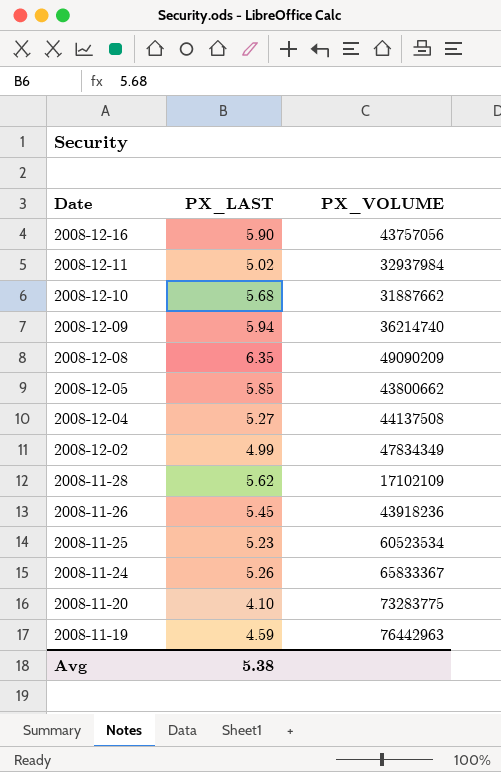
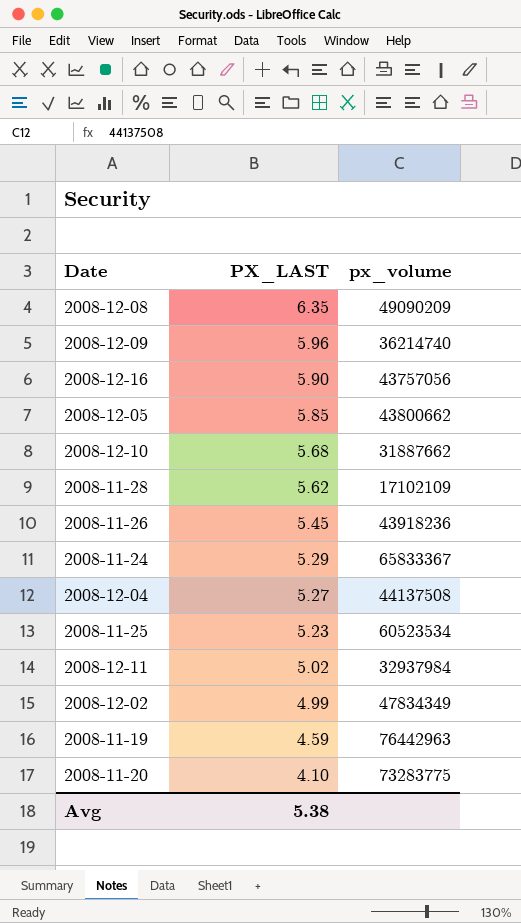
row order: Date descending -> PX_LAST descending
column name: PX_VOLUME -> px_volume
2008-12-09 | PX_LAST: 5.94 -> 5.96
2008-11-24 | PX_LAST: 5.26 -> 5.29

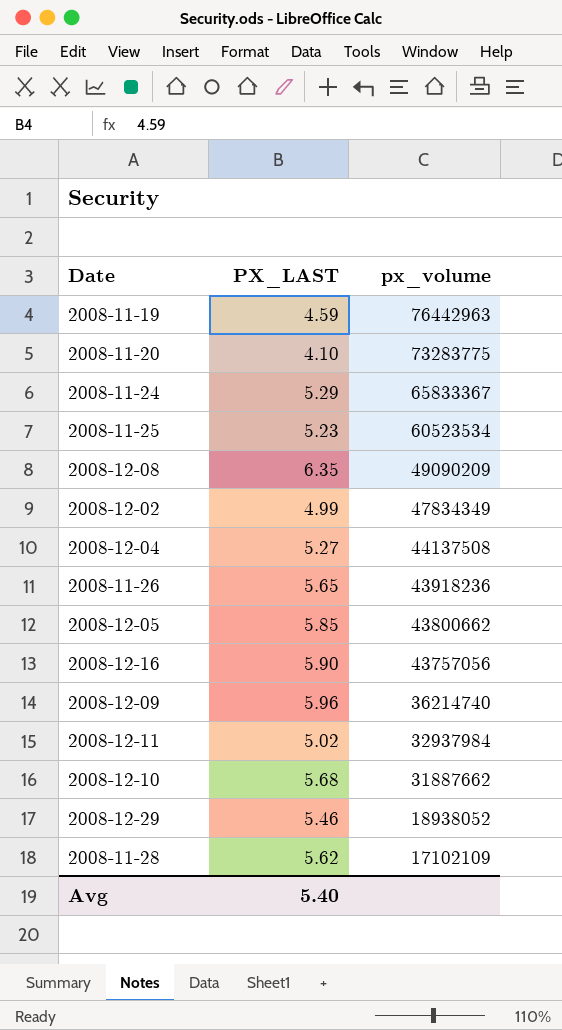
row order: PX_LAST descending -> px_volume descending
2008-11-26 | PX_LAST: 5.45 -> 5.65
row 2008-12-29: none -> 5.46 | 18938052
Avg | PX_LAST: 5.38 -> 5.40

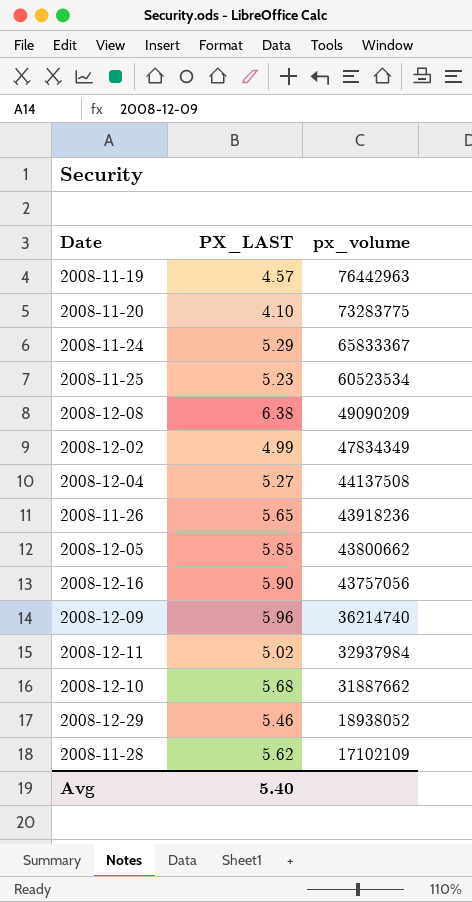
2008-11-19 | PX_LAST: 4.59 -> 4.57
2008-12-08 | PX_LAST: 6.35 -> 6.38

